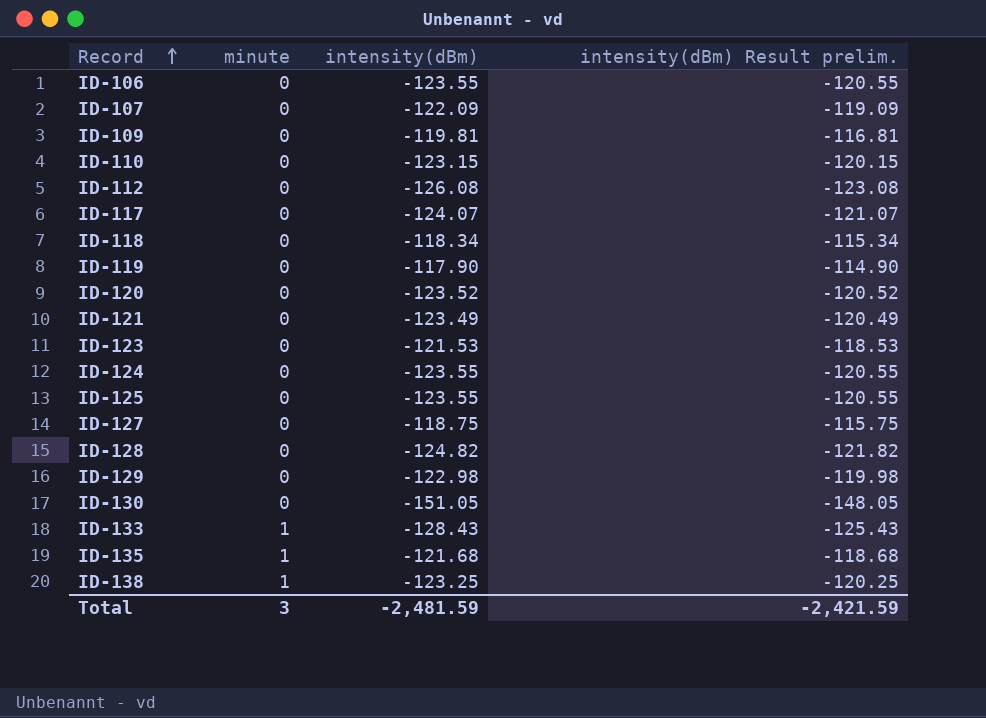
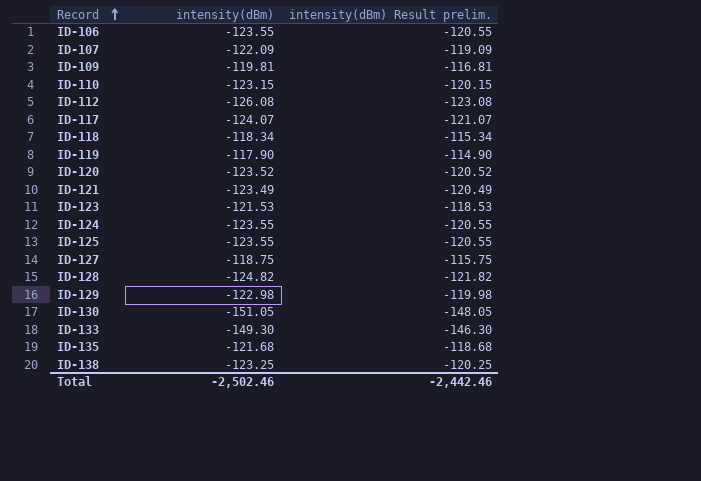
column minute | position: 2 -> none
ID-133 | intensity(dBm): -128.43 -> -149.30
ID-133 | intensity(dBm) Result prelim.: -125.43 -> -146.30
Total | intensity(dBm): -2,481.59 -> -2,502.46
Total | intensity(dBm) Result prelim.: -2,421.59 -> -2,442.46

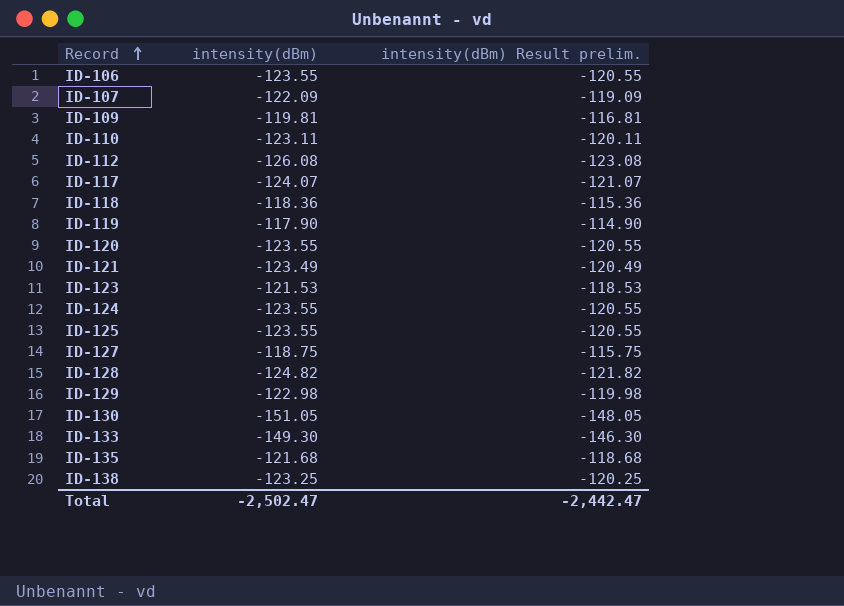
ID-110 | intensity(dBm): -123.15 -> -123.11
ID-110 | intensity(dBm) Result prelim.: -120.15 -> -120.11
ID-118 | intensity(dBm): -118.34 -> -118.36
ID-118 | intensity(dBm) Result prelim.: -115.34 -> -115.36
ID-120 | intensity(dBm): -123.52 -> -123.55
ID-120 | intensity(dBm) Result prelim.: -120.52 -> -120.55
Total | intensity(dBm): -2,502.46 -> -2,502.47
Total | intensity(dBm) Result prelim.: -2,442.46 -> -2,442.47

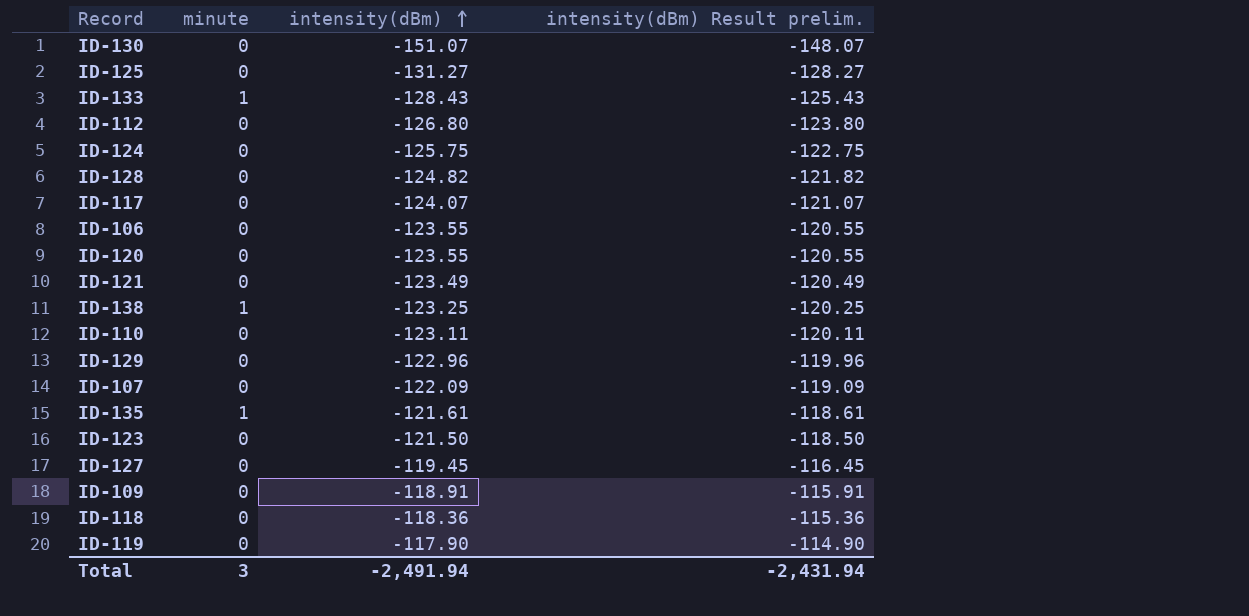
row order: Record ascending -> intensity(dBm) ascending
column minute | position: none -> 2
ID-130 | intensity(dBm): -151.05 -> -151.07
ID-130 | intensity(dBm) Result prelim.: -148.05 -> -148.07
ID-125 | intensity(dBm): -123.55 -> -131.27
ID-125 | intensity(dBm) Result prelim.: -120.55 -> -128.27
ID-133 | intensity(dBm): -149.30 -> -128.43
ID-133 | intensity(dBm) Result prelim.: -146.30 -> -125.43
ID-112 | intensity(dBm): -126.08 -> -126.80
ID-112 | intensity(dBm) Result prelim.: -123.08 -> -123.80
ID-124 | intensity(dBm): -123.55 -> -125.75
ID-124 | intensity(dBm) Result prelim.: -120.55 -> -122.75
ID-129 | intensity(dBm): -122.98 -> -122.96
ID-129 | intensity(dBm) Result prelim.: -119.98 -> -119.96
ID-135 | intensity(dBm): -121.68 -> -121.61
ID-135 | intensity(dBm) Result prelim.: -118.68 -> -118.61
ID-123 | intensity(dBm): -121.53 -> -121.50
ID-123 | intensity(dBm) Result prelim.: -118.53 -> -118.50
ID-127 | intensity(dBm): -118.75 -> -119.45
ID-127 | intensity(dBm) Result prelim.: -115.75 -> -116.45
ID-109 | intensity(dBm): -119.81 -> -118.91
ID-109 | intensity(dBm) Result prelim.: -116.81 -> -115.91
Total | intensity(dBm): -2,502.47 -> -2,491.94
Total | intensity(dBm) Result prelim.: -2,442.47 -> -2,431.94

